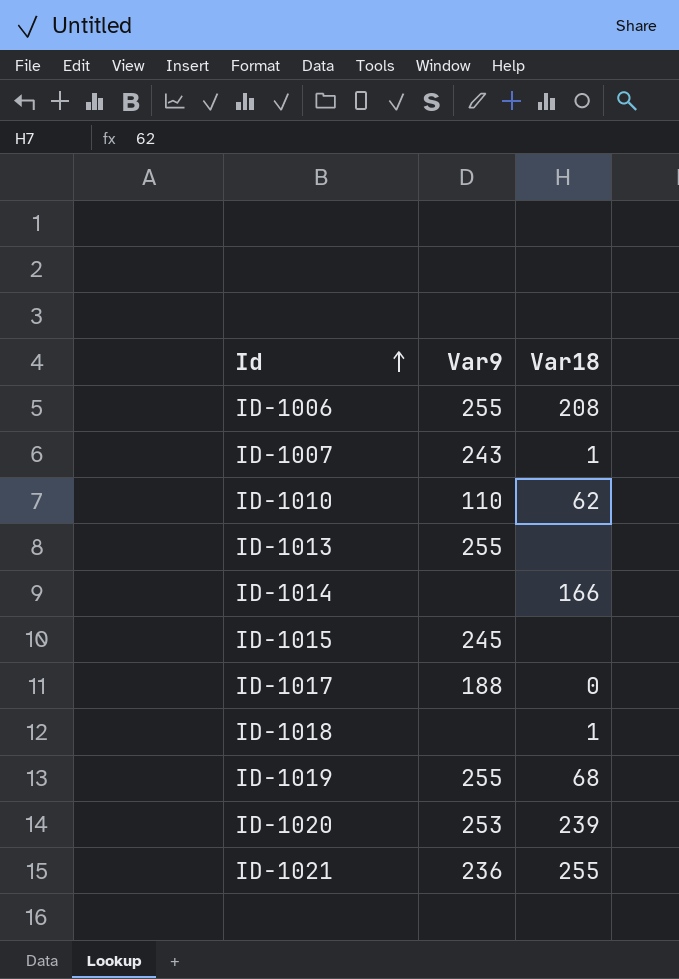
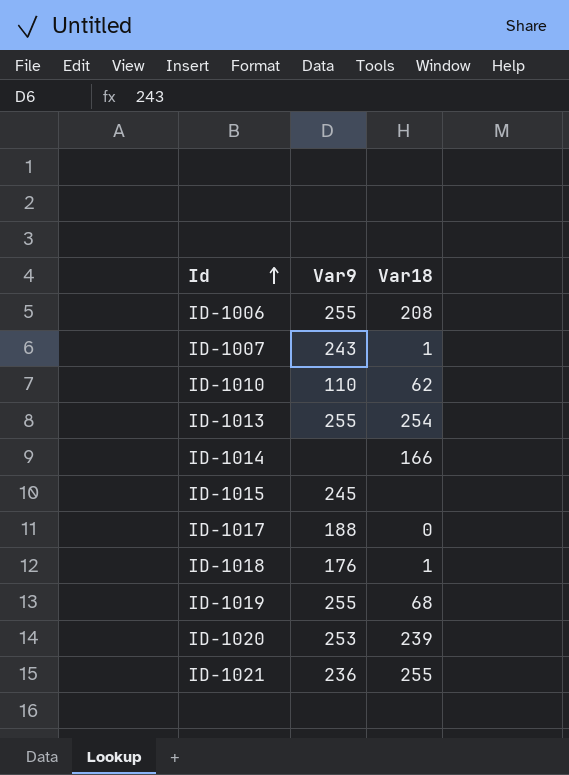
ID-1013 | Var18: none -> 254
ID-1018 | Var9: none -> 176

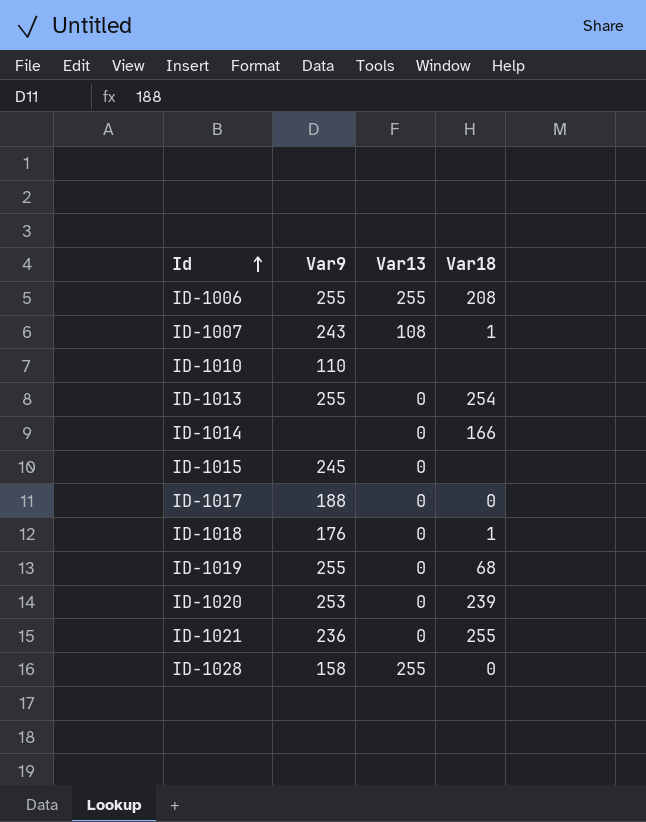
column Var13 | position: none -> 3
ID-1010 | Var18: 62 -> none
row ID-1028: none -> 158 | 255 | 0

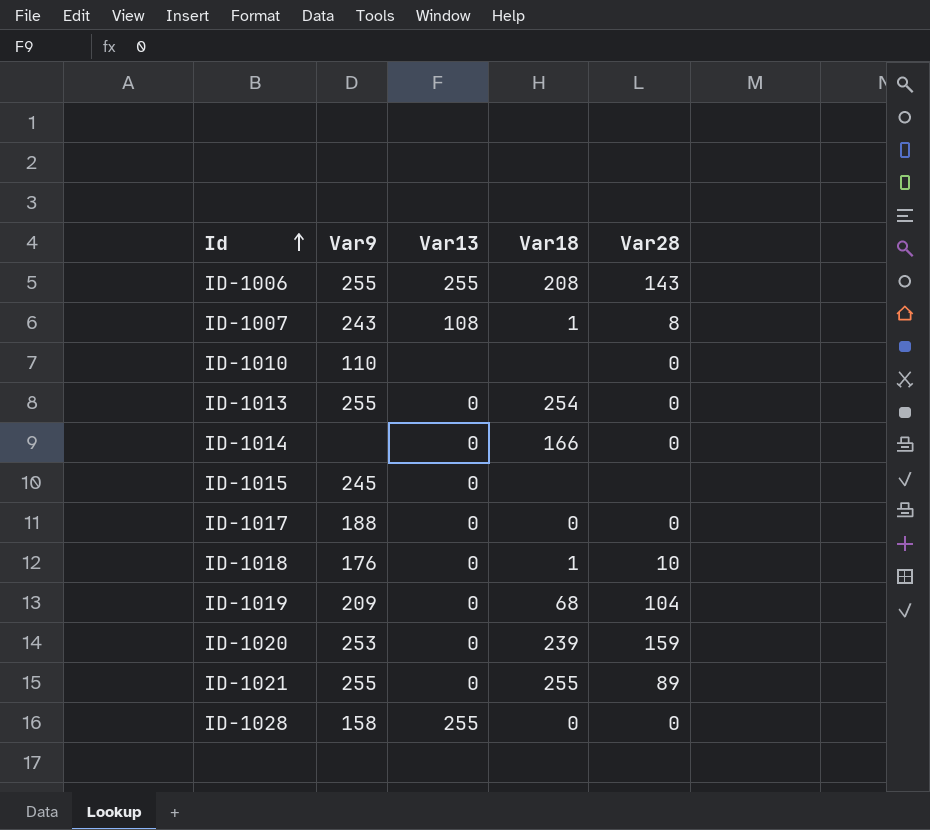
column Var28 | position: none -> 5
ID-1019 | Var9: 255 -> 209
ID-1021 | Var9: 236 -> 255

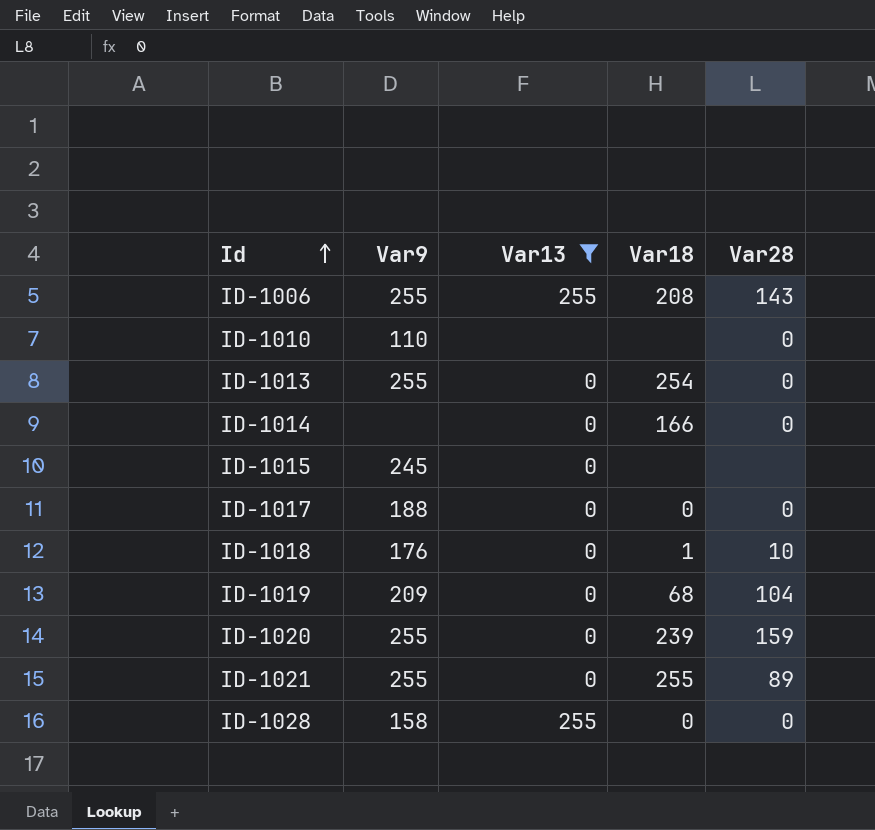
filter: none -> Var13 != 108
ID-1020 | Var9: 253 -> 255

